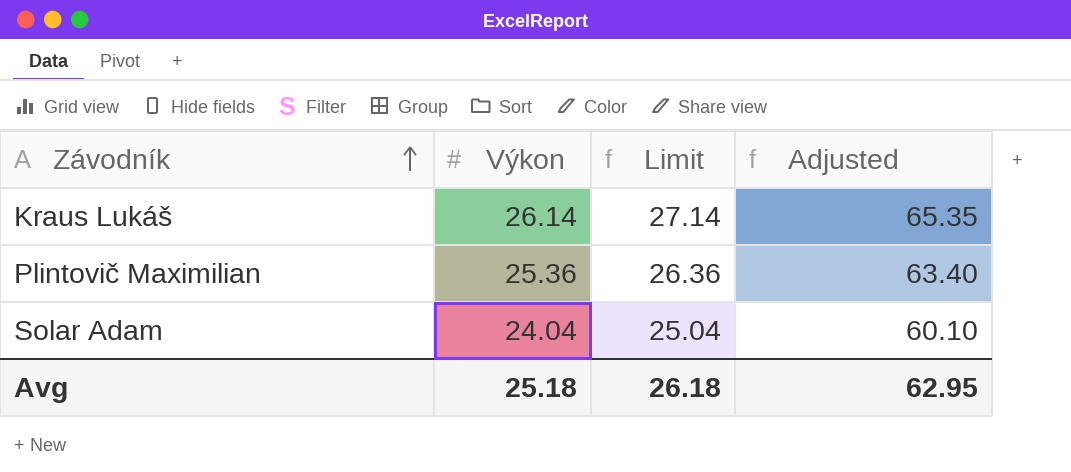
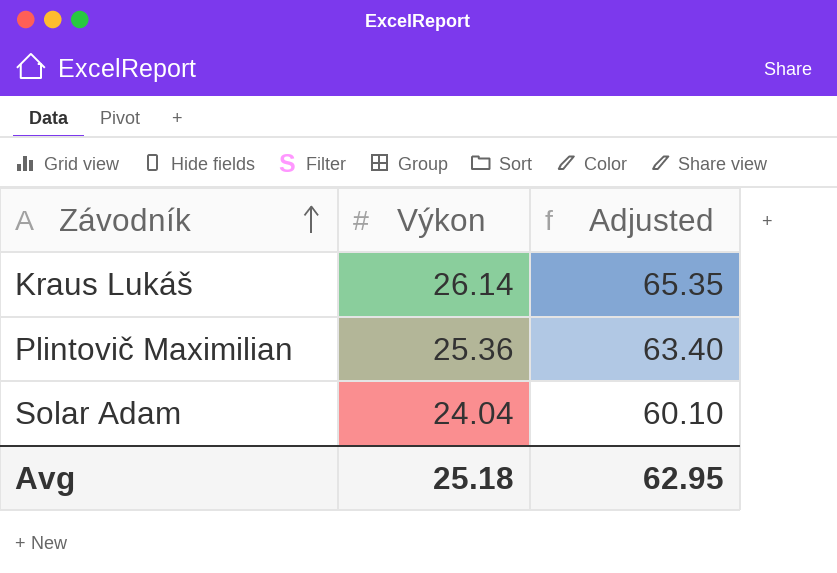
column Limit | formula: [Výkon] + 1 -> none

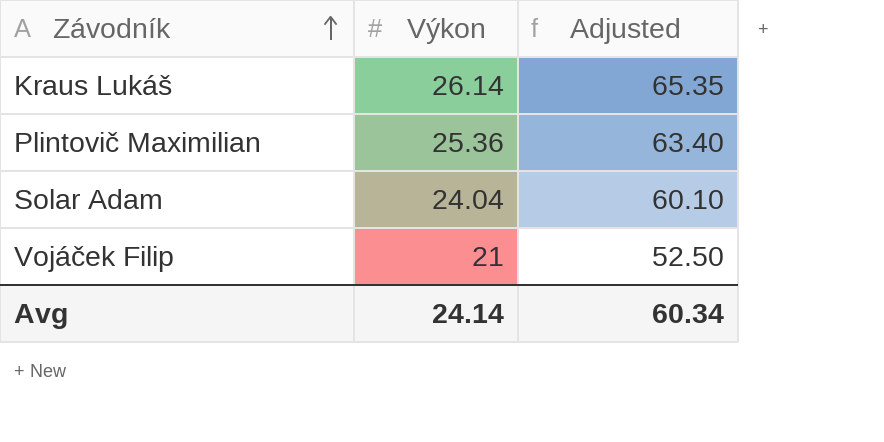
row Vojáček Filip: none -> 21 | 52.50
Avg | Výkon: 25.18 -> 24.14
Avg | Adjusted: 62.95 -> 60.34

